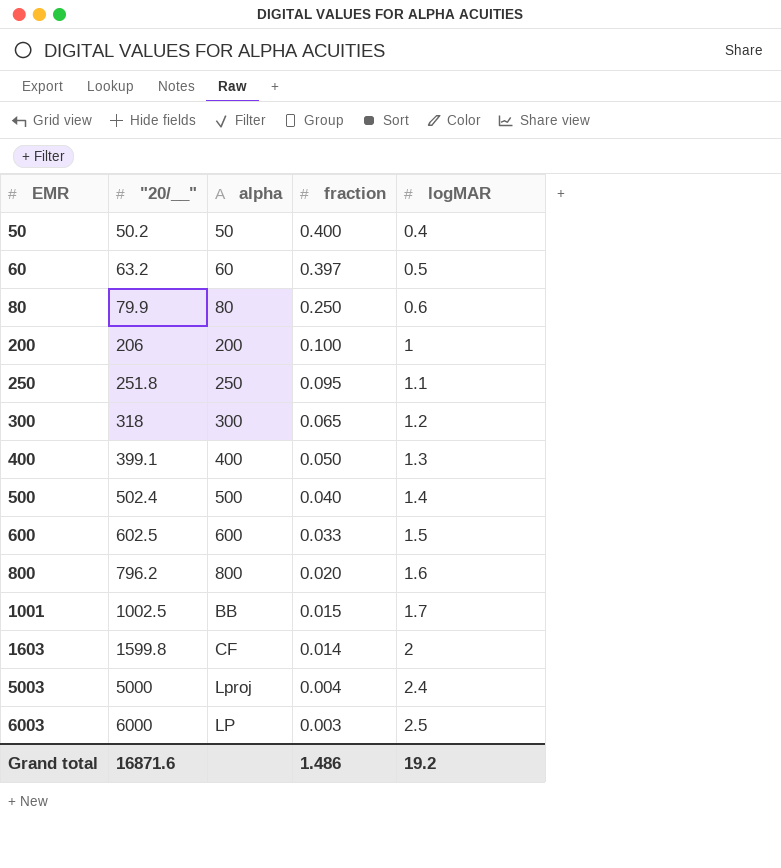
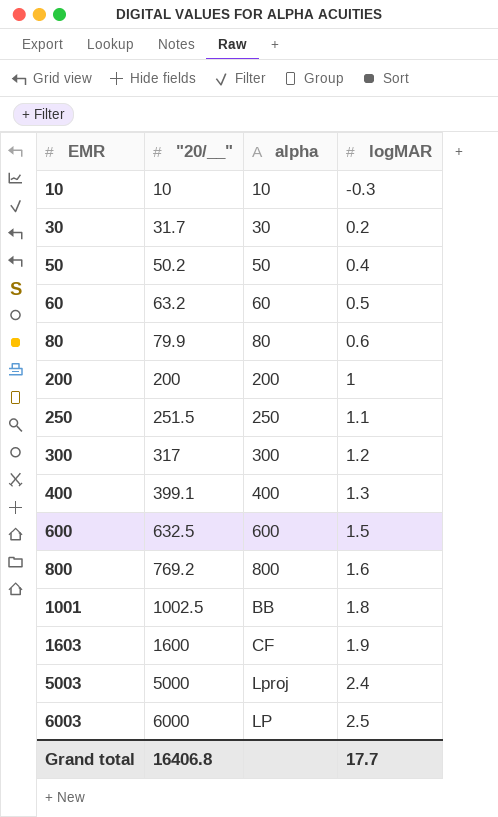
column fraction | position: 4 -> none
row 500: 502.4 | 500 | 0.040 | 1.4 -> none
row 10: none -> 10 | 10 | -0.3
row 30: none -> 31.7 | 30 | 0.2
200 | "20/__": 206 -> 200
250 | "20/__": 251.8 -> 251.5
300 | "20/__": 318 -> 317
600 | "20/__": 602.5 -> 632.5
800 | "20/__": 796.2 -> 769.2
1001 | logMAR: 1.7 -> 1.8
1603 | "20/__": 1599.8 -> 1600
1603 | logMAR: 2 -> 1.9
Grand total | "20/__": 16871.6 -> 16406.8
Grand total | logMAR: 19.2 -> 17.7

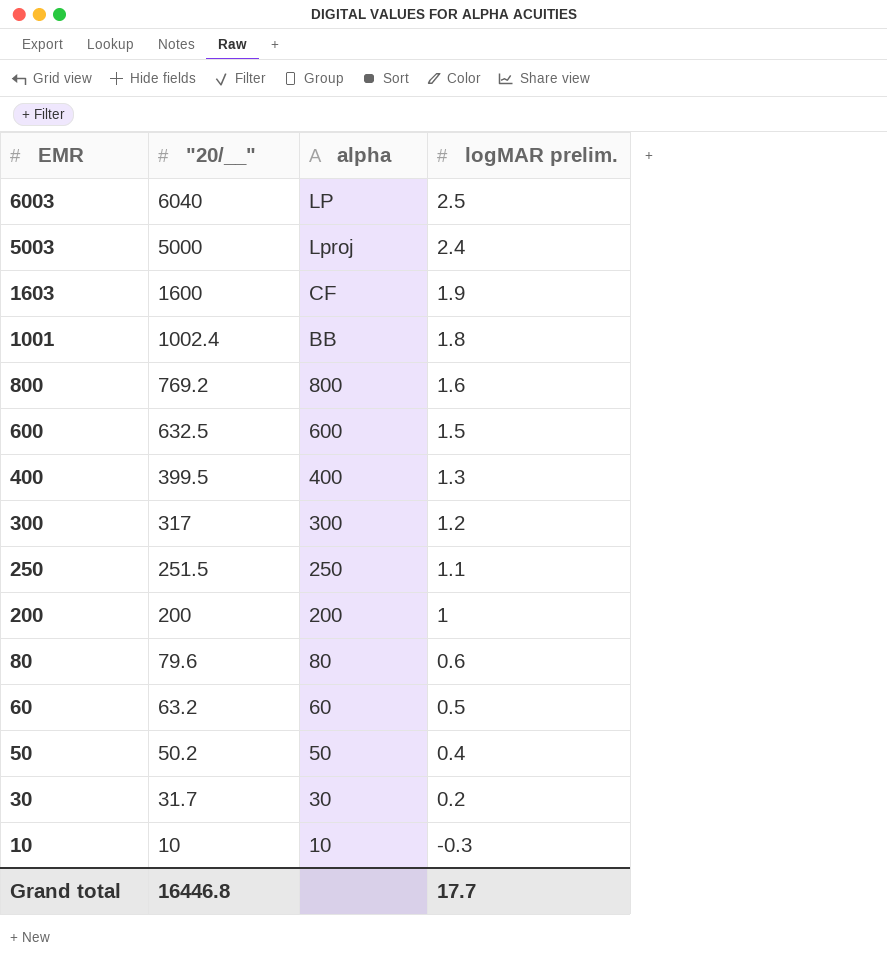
row order: EMR ascending -> EMR descending
column name: logMAR -> logMAR prelim.
6003 | "20/__": 6000 -> 6040
1001 | "20/__": 1002.5 -> 1002.4
400 | "20/__": 399.1 -> 399.5
80 | "20/__": 79.9 -> 79.6
Grand total | "20/__": 16406.8 -> 16446.8

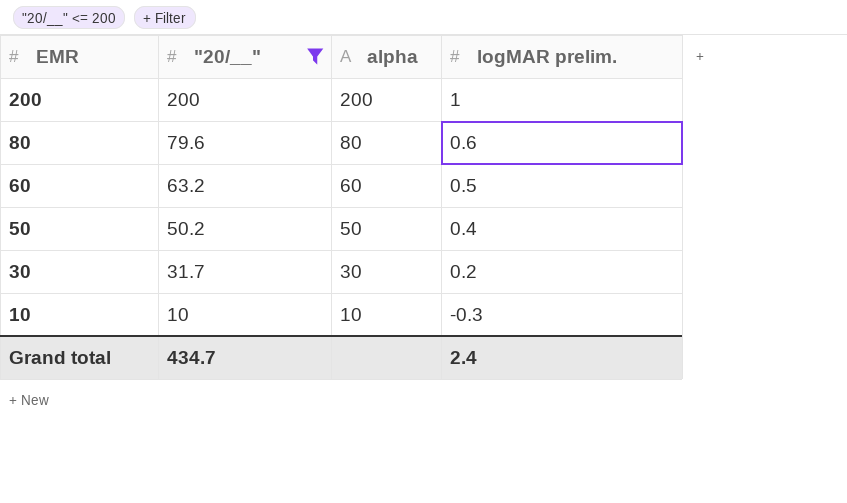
filter: none -> "20/__" <= 200
Grand total | "20/__": 16446.8 -> 434.7
Grand total | logMAR prelim.: 17.7 -> 2.4

